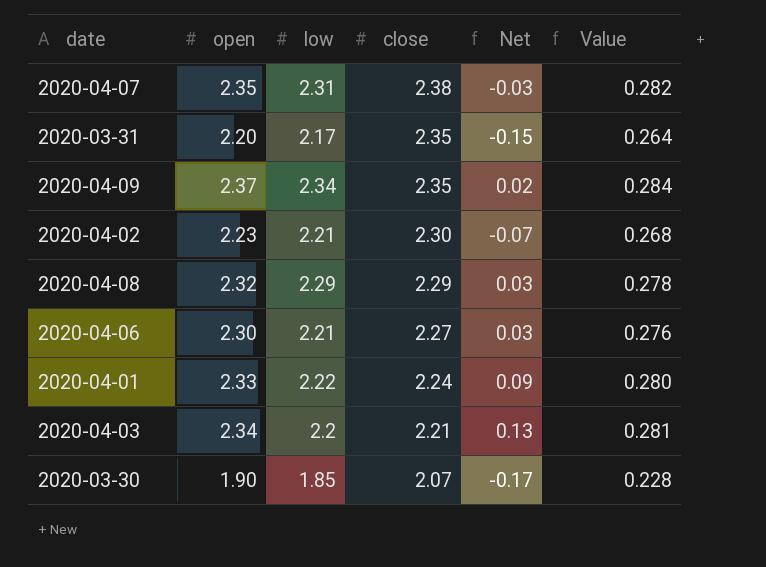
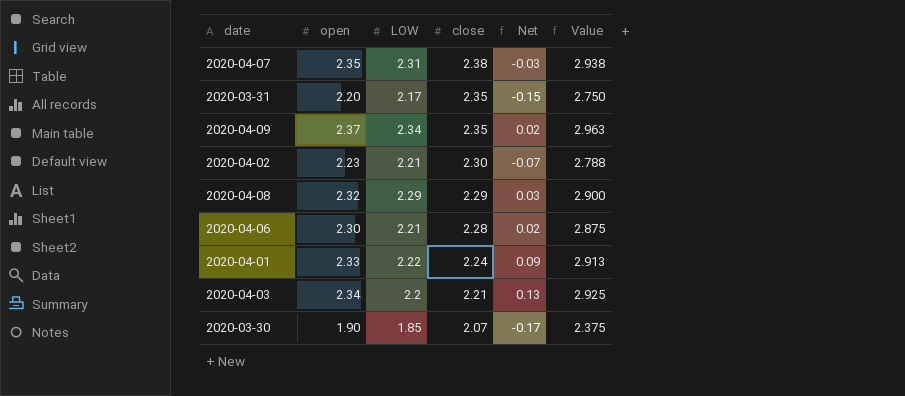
column name: low -> LOW
column Value | formula: [open] * 0.12 -> [open] * 1.25
2020-04-06 | close: 2.27 -> 2.28
2020-04-06 | Net: 0.03 -> 0.02

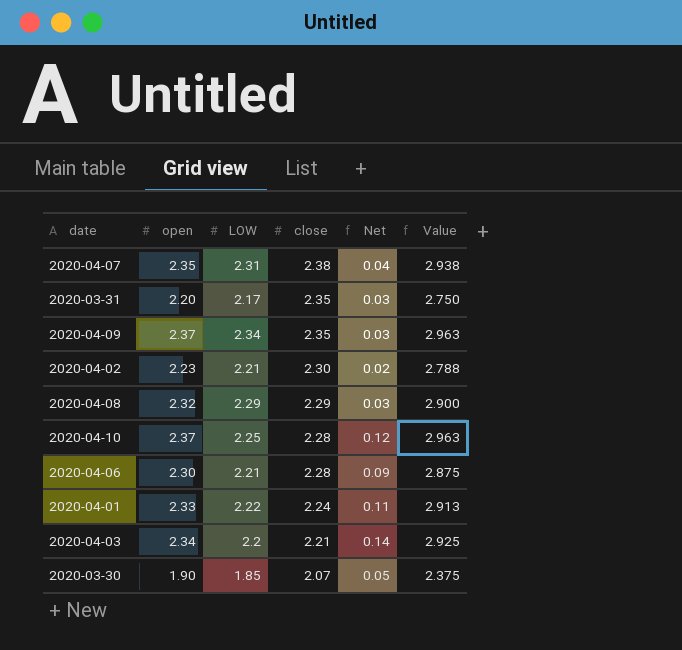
column Net | formula: [open] - [close] -> [open] - [LOW]
row 2020-04-10: none -> 2.37 | 2.25 | 2.28 | 0.12 | 2.963

